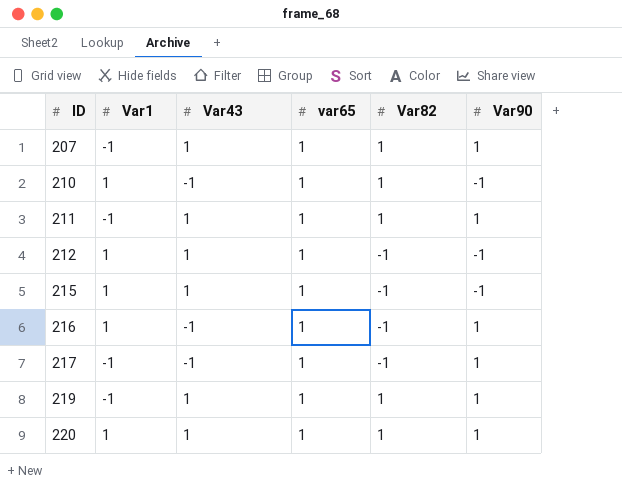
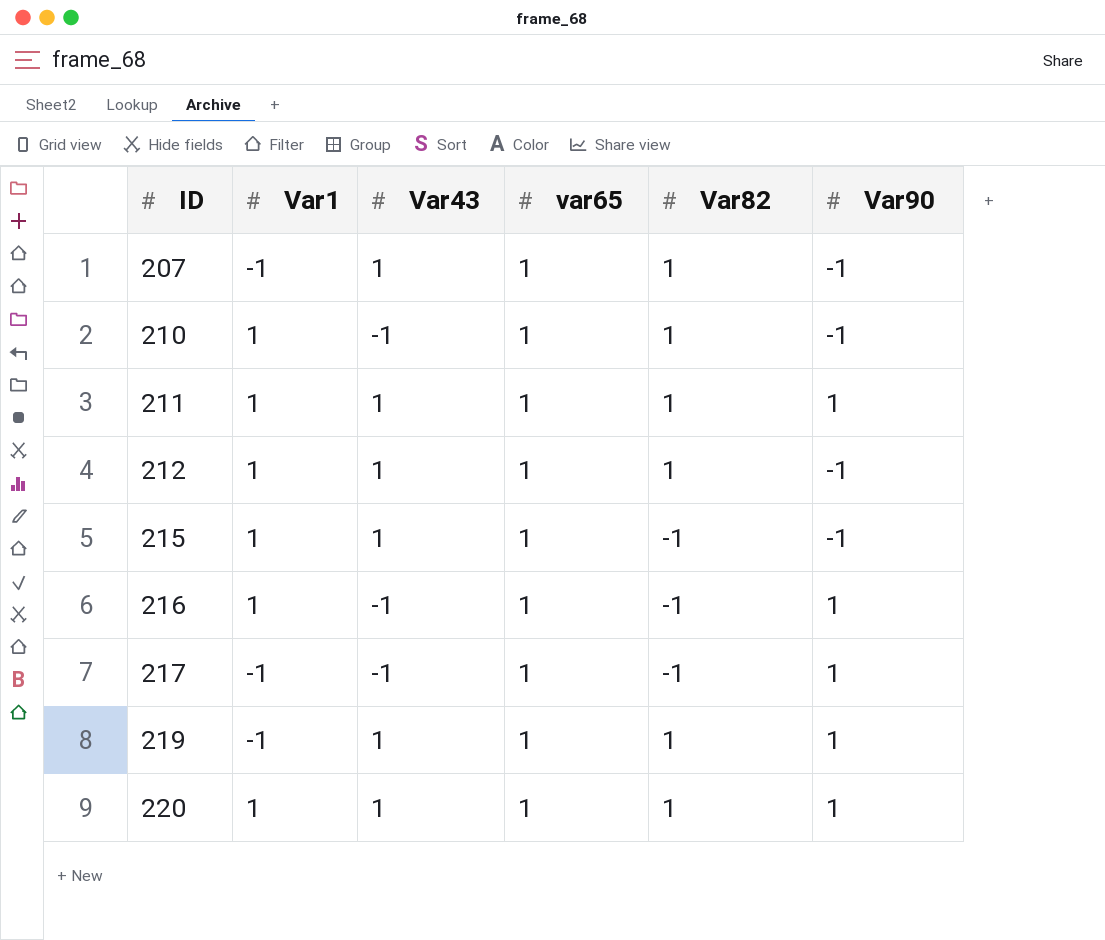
207 | Var90: 1 -> -1
211 | Var1: -1 -> 1
212 | Var82: -1 -> 1

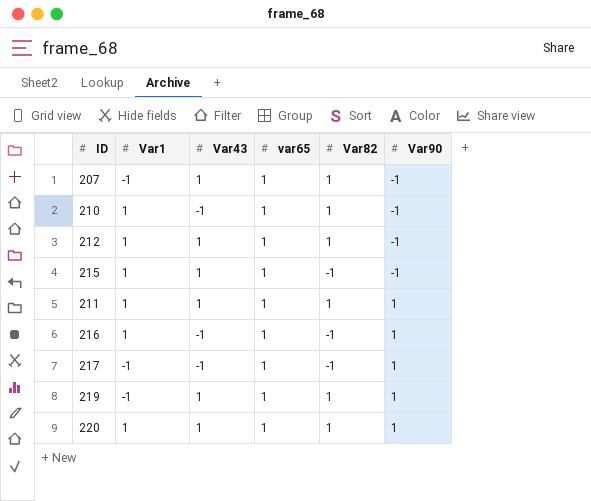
row order: ID ascending -> Var90 ascending

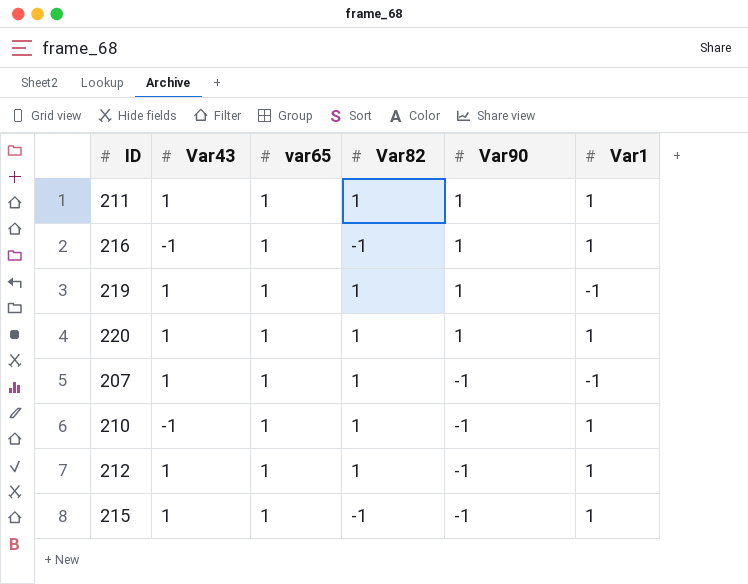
row order: Var90 ascending -> Var90 descending
column Var1 | position: 2 -> 6
row 217: -1 | -1 | 1 | -1 | 1 -> none

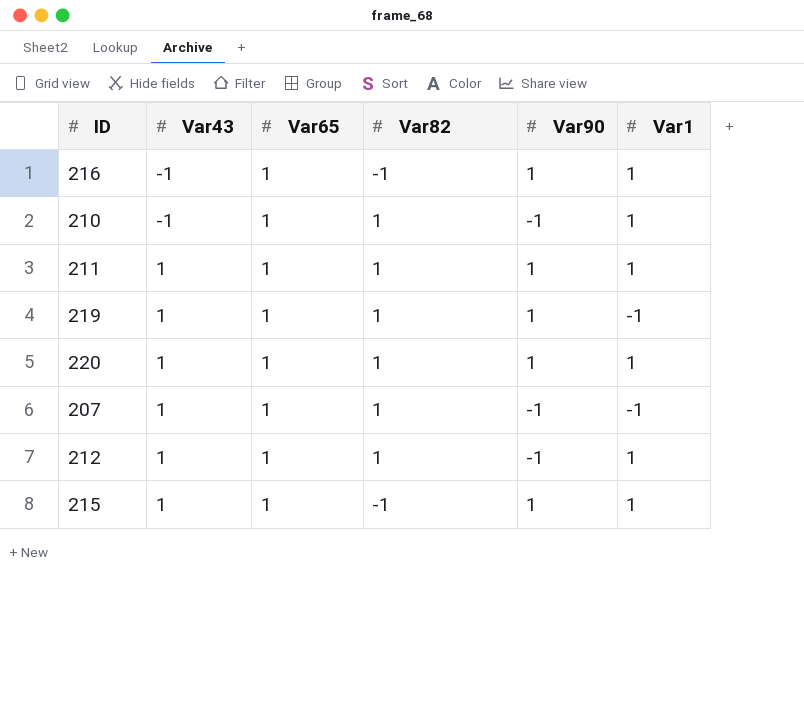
row order: Var90 descending -> Var43 ascending
column name: var65 -> Var65
215 | Var90: -1 -> 1

